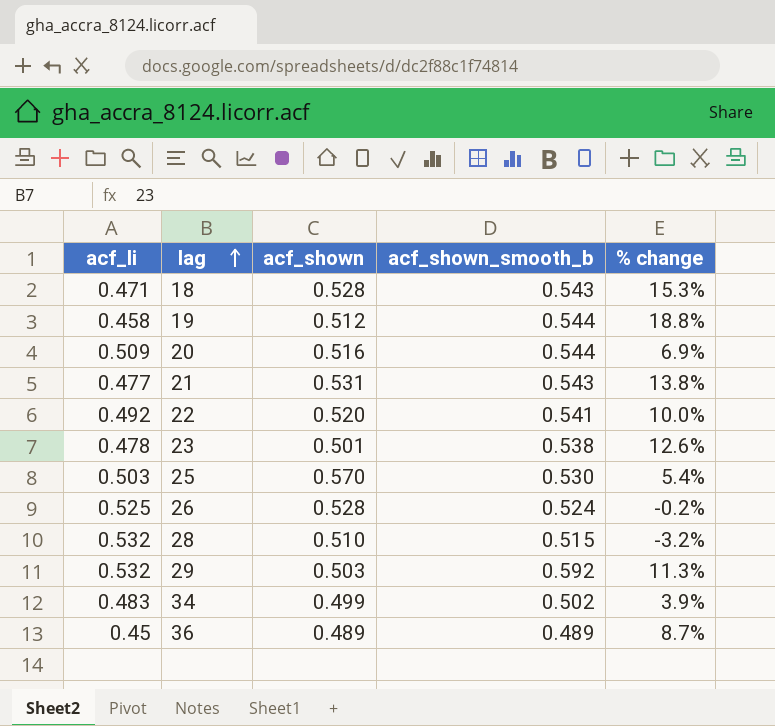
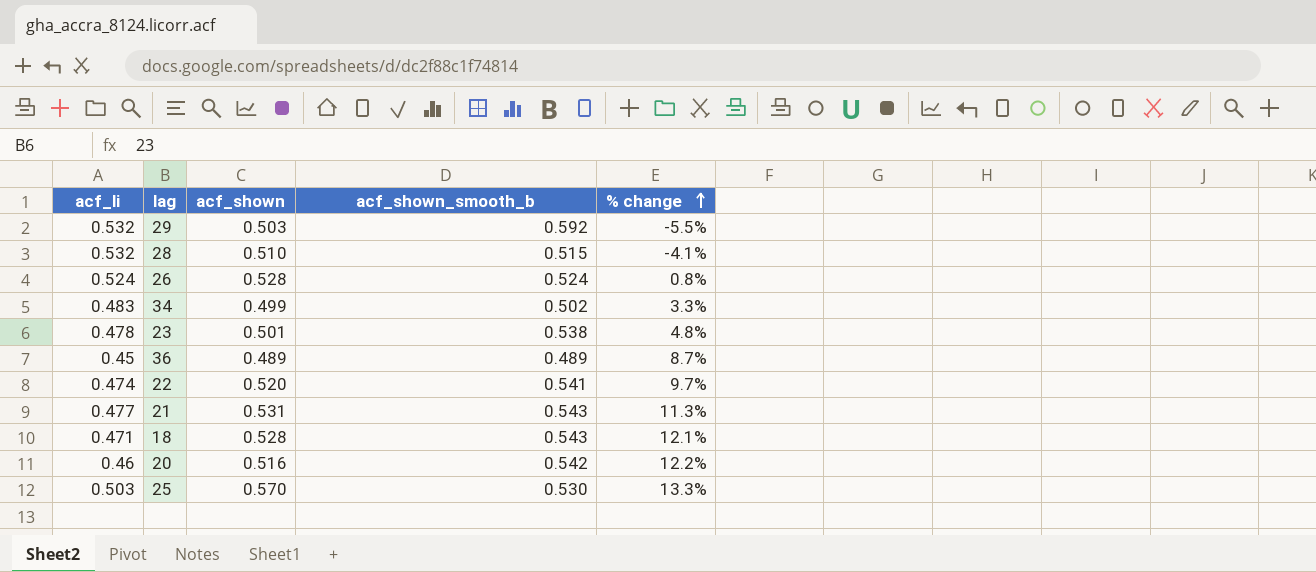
row order: lag ascending -> % change ascending
column % change | formula: ([acf_shown_smooth_b] - [acf_li]) / [acf_li] -> ([acf_shown] - [acf_li]) / [acf_li]
row 19: 0.458 | 0.512 | 0.544 | 18.8% -> none
26 | acf_li: 0.525 -> 0.524
22 | acf_li: 0.492 -> 0.474
20 | acf_li: 0.509 -> 0.46
20 | acf_shown_smooth_b: 0.544 -> 0.542

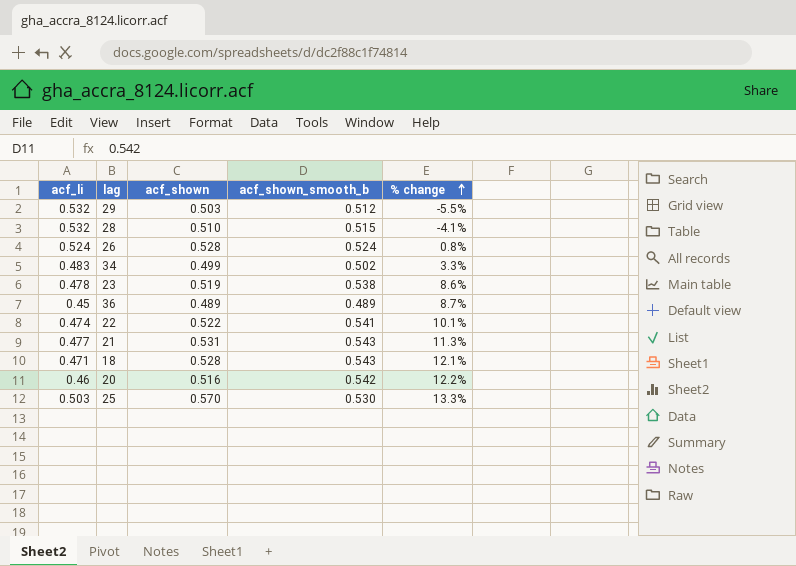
29 | acf_shown_smooth_b: 0.592 -> 0.512
23 | acf_shown: 0.501 -> 0.519
23 | % change: 4.8% -> 8.6%
22 | acf_shown: 0.520 -> 0.522
22 | % change: 9.7% -> 10.1%

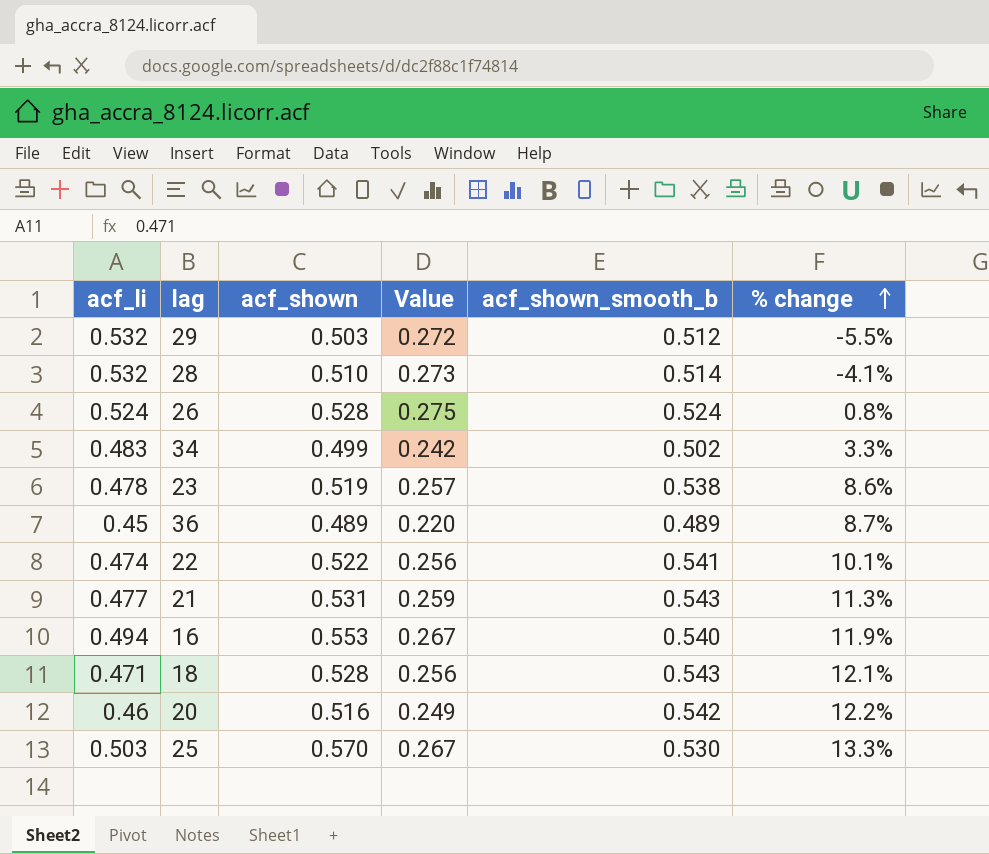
column Value | formula: none -> [acf_li] * [acf_shown_smooth_b]
28 | acf_shown_smooth_b: 0.515 -> 0.514
row 16: none -> 0.494 | 0.553 | 0.267 | 0.540 | 11.9%

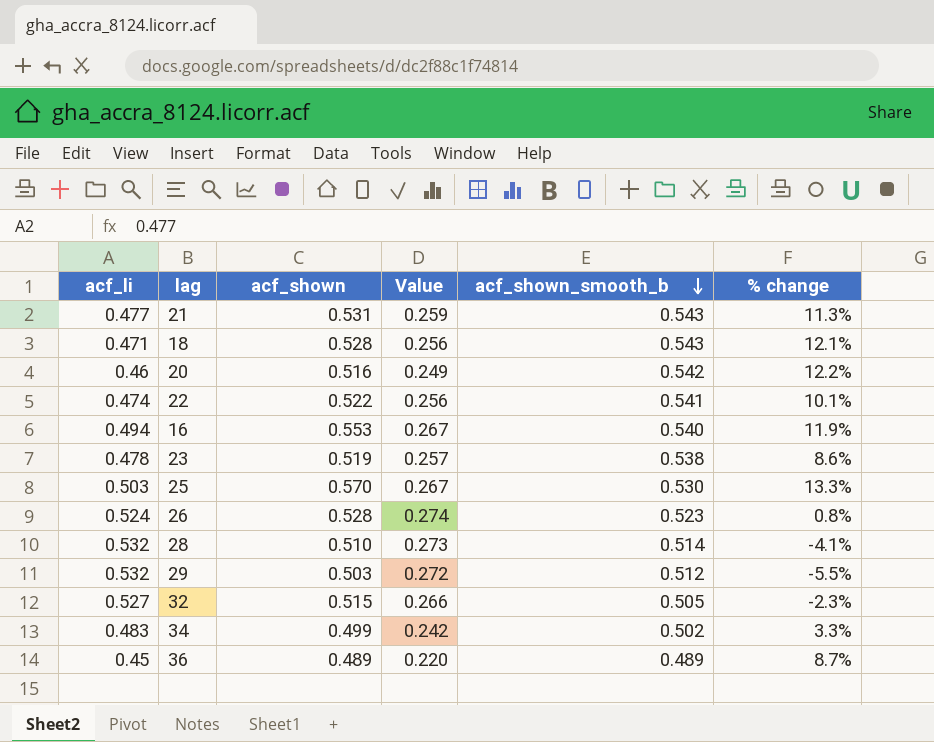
row order: % change ascending -> acf_shown_smooth_b descending
26 | Value: 0.275 -> 0.274
26 | acf_shown_smooth_b: 0.524 -> 0.523
row 32: none -> 0.527 | 0.515 | 0.266 | 0.505 | -2.3%

